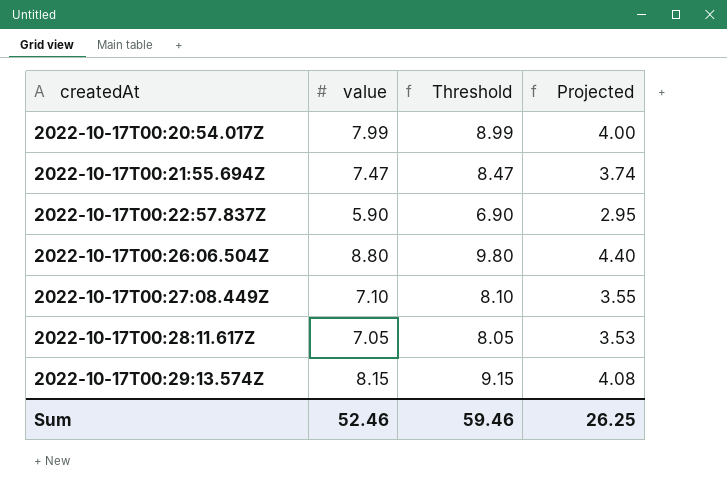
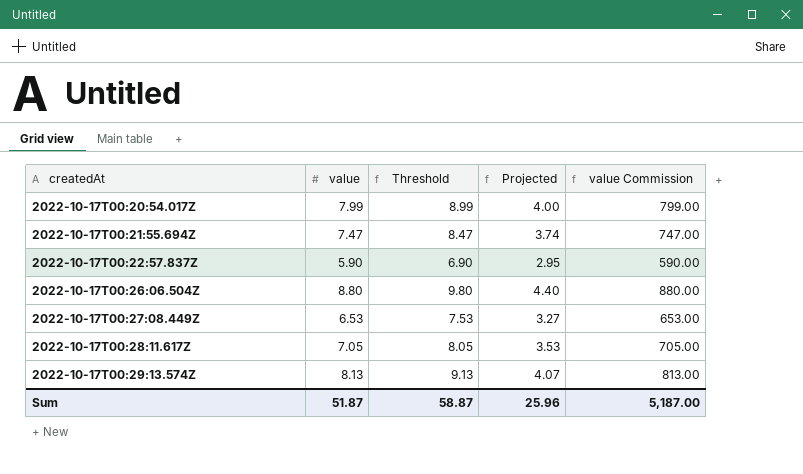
column value Commission | formula: none -> [value] * 100
2022-10-17T00:27:08.449Z | value: 7.10 -> 6.53
2022-10-17T00:27:08.449Z | Threshold: 8.10 -> 7.53
2022-10-17T00:27:08.449Z | Projected: 3.55 -> 3.27
2022-10-17T00:29:13.574Z | value: 8.15 -> 8.13
2022-10-17T00:29:13.574Z | Threshold: 9.15 -> 9.13
2022-10-17T00:29:13.574Z | Projected: 4.08 -> 4.07
Sum | value: 52.46 -> 51.87
Sum | Threshold: 59.46 -> 58.87
Sum | Projected: 26.25 -> 25.96

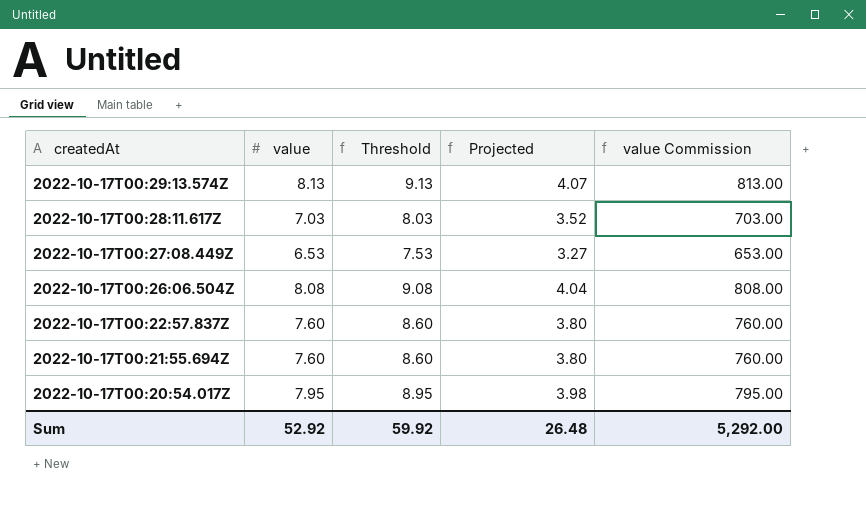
row order: createdAt ascending -> createdAt descending
2022-10-17T00:28:11.617Z | value: 7.05 -> 7.03
2022-10-17T00:28:11.617Z | Threshold: 8.05 -> 8.03
2022-10-17T00:28:11.617Z | Projected: 3.53 -> 3.52
2022-10-17T00:28:11.617Z | value Commission: 705.00 -> 703.00
2022-10-17T00:26:06.504Z | value: 8.80 -> 8.08
2022-10-17T00:26:06.504Z | Threshold: 9.80 -> 9.08
2022-10-17T00:26:06.504Z | Projected: 4.40 -> 4.04
2022-10-17T00:26:06.504Z | value Commission: 880.00 -> 808.00
2022-10-17T00:22:57.837Z | value: 5.90 -> 7.60
2022-10-17T00:22:57.837Z | Threshold: 6.90 -> 8.60
2022-10-17T00:22:57.837Z | Projected: 2.95 -> 3.80
2022-10-17T00:22:57.837Z | value Commission: 590.00 -> 760.00
2022-10-17T00:21:55.694Z | value: 7.47 -> 7.60
2022-10-17T00:21:55.694Z | Threshold: 8.47 -> 8.60
2022-10-17T00:21:55.694Z | Projected: 3.74 -> 3.80
2022-10-17T00:21:55.694Z | value Commission: 747.00 -> 760.00
2022-10-17T00:20:54.017Z | value: 7.99 -> 7.95
2022-10-17T00:20:54.017Z | Threshold: 8.99 -> 8.95
2022-10-17T00:20:54.017Z | Projected: 4.00 -> 3.98
2022-10-17T00:20:54.017Z | value Commission: 799.00 -> 795.00
Sum | value: 51.87 -> 52.92
Sum | Threshold: 58.87 -> 59.92
Sum | Projected: 25.96 -> 26.48
Sum | value Commission: 5,187.00 -> 5,292.00

